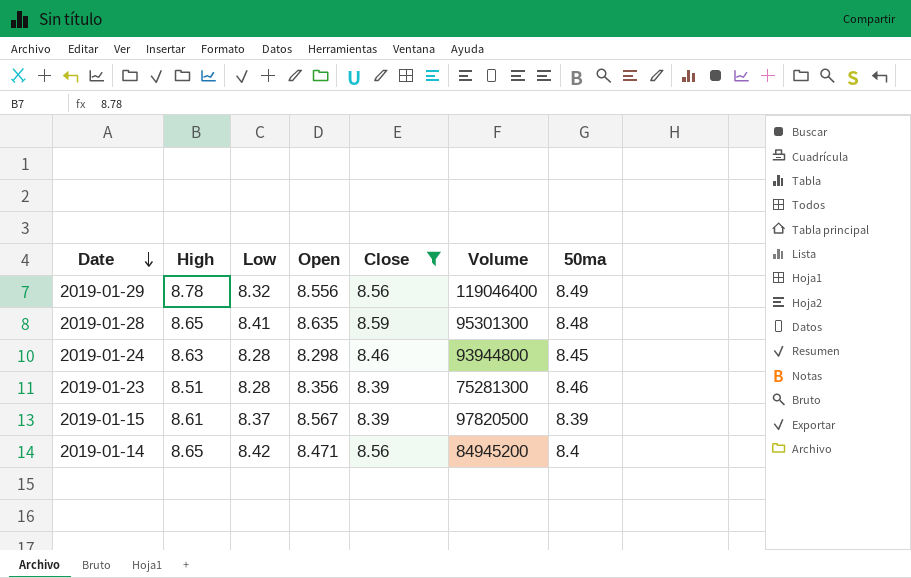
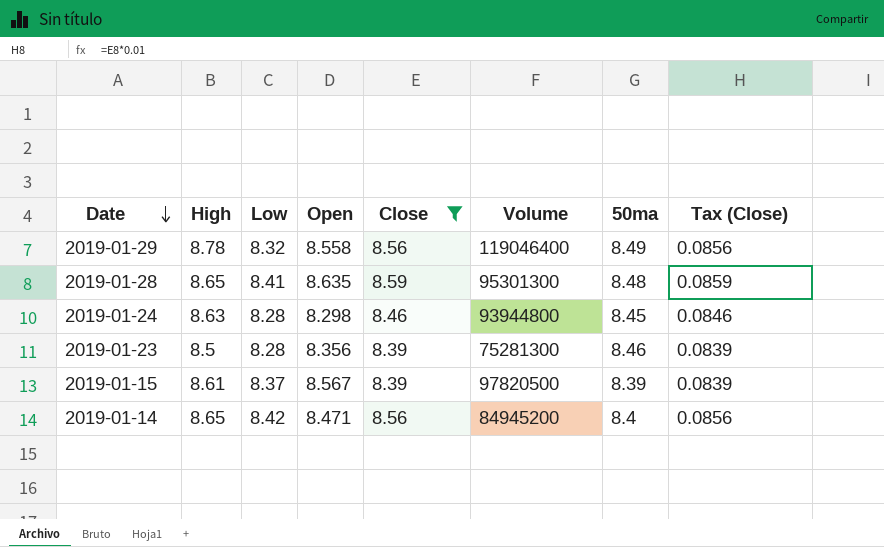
column Tax (Close) | formula: none -> [Close] * 0.01
2019-01-29 | Open: 8.556 -> 8.558
2019-01-23 | High: 8.51 -> 8.5

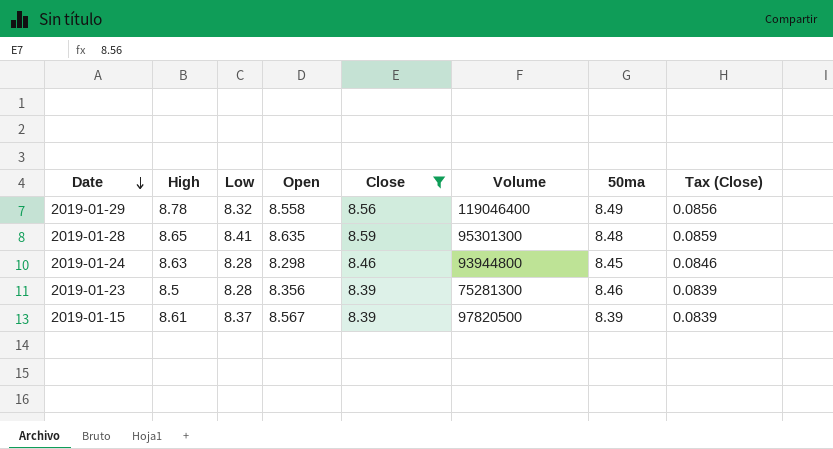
row 2019-01-14: 8.65 | 8.42 | 8.471 | 8.56 | 84945200 | 8.4 | 0.0856 -> none

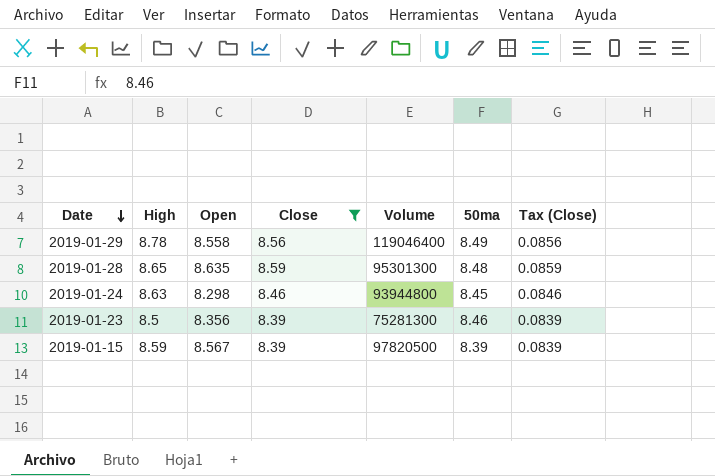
column Low | position: 3 -> none
2019-01-15 | High: 8.61 -> 8.59

